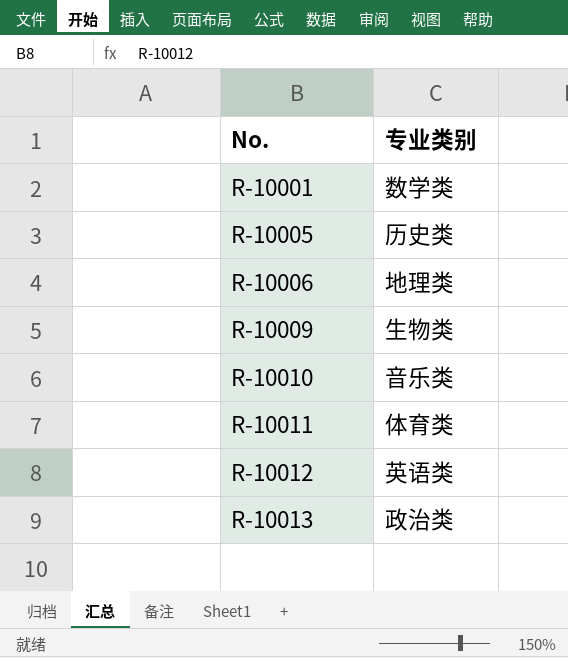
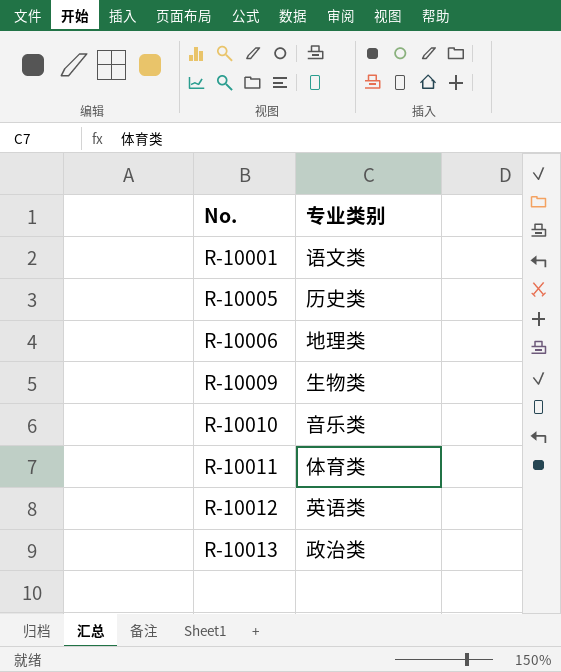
R-10001 | 专业类别: 数学类 -> 语文类

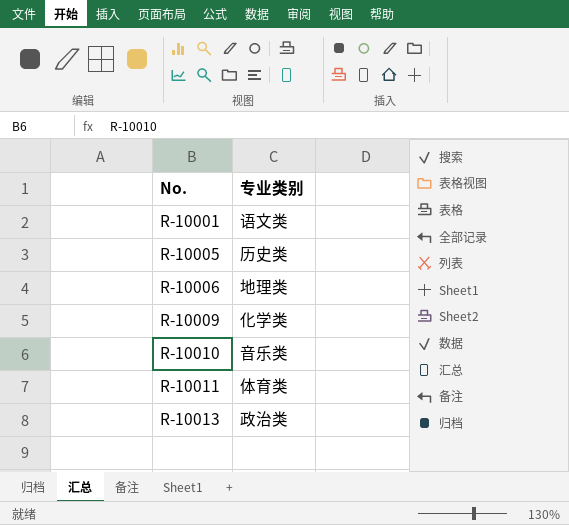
row R-10012: 英语类 -> none
R-10009 | 专业类别: 生物类 -> 化学类

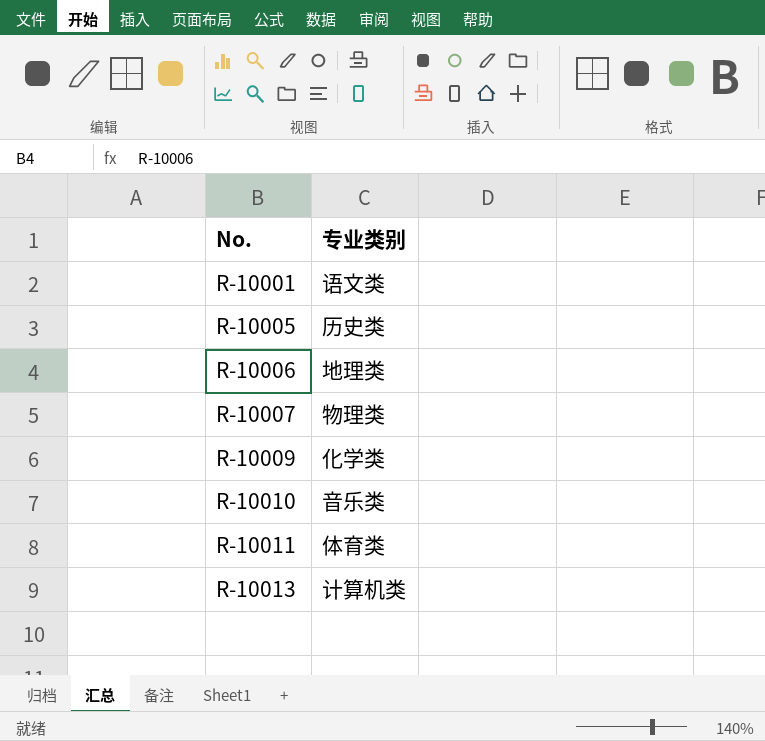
row R-10007: none -> 物理类
R-10013 | 专业类别: 政治类 -> 计算机类

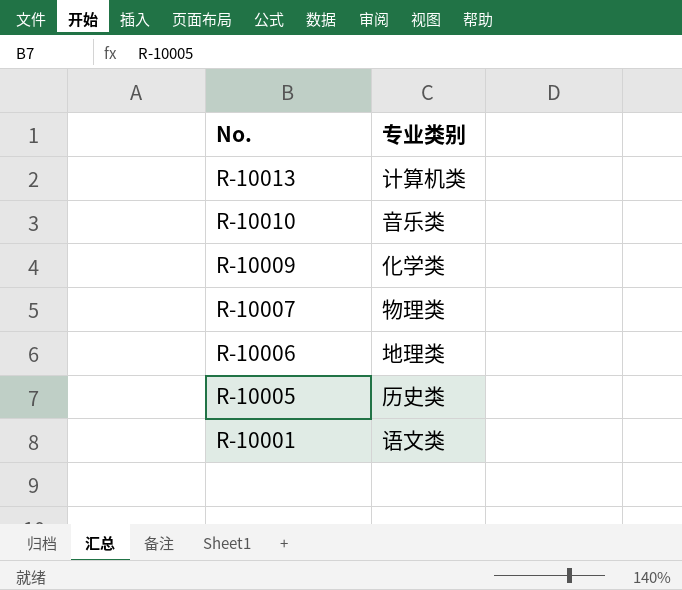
row order: No. ascending -> No. descending
row R-10011: 体育类 -> none

